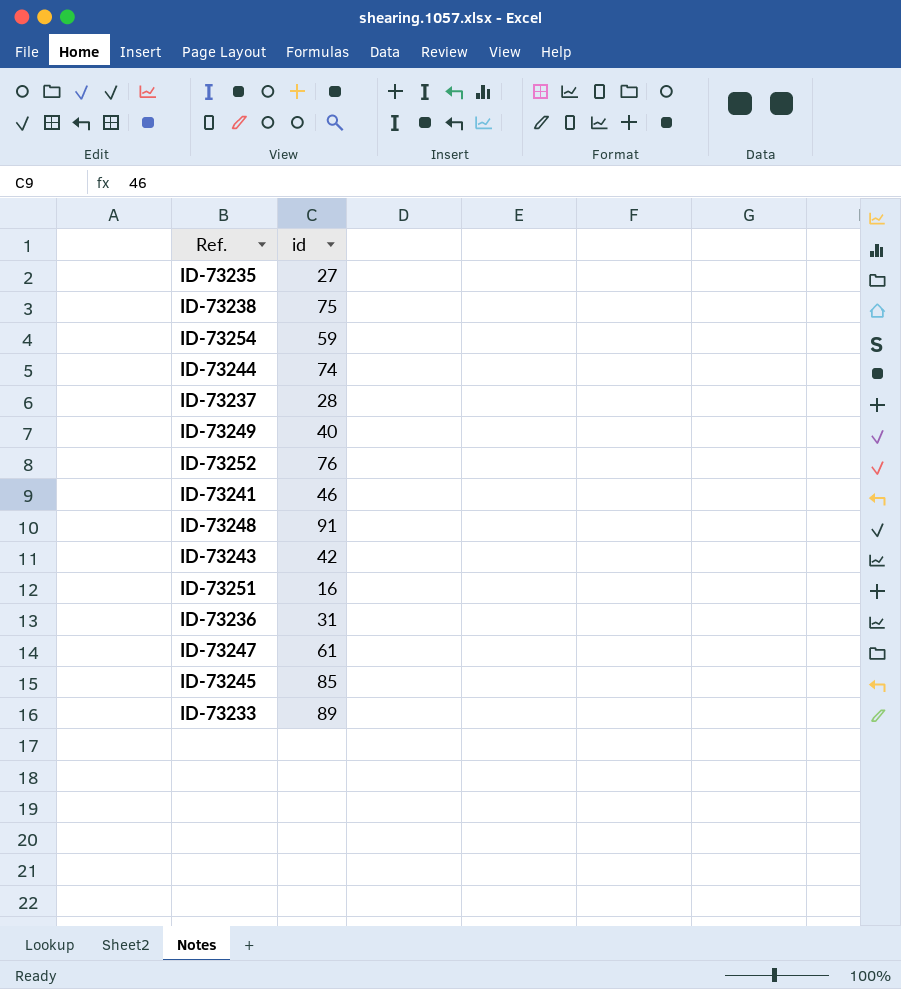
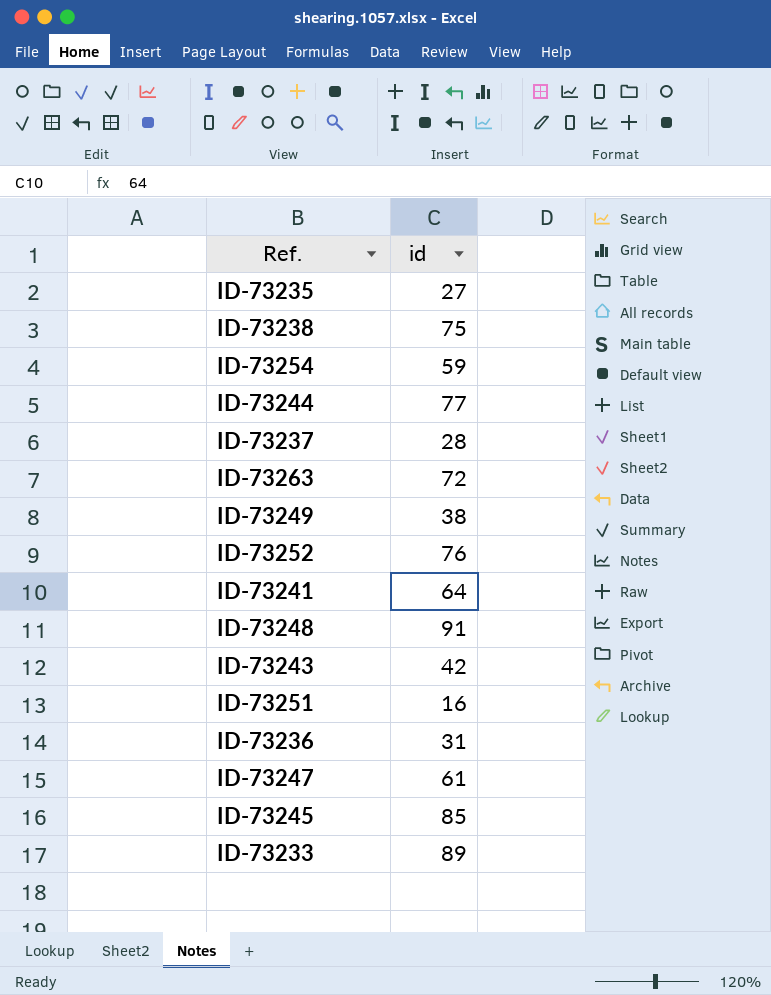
ID-73244 | id: 74 -> 77
row ID-73263: none -> 72
ID-73249 | id: 40 -> 38
ID-73241 | id: 46 -> 64

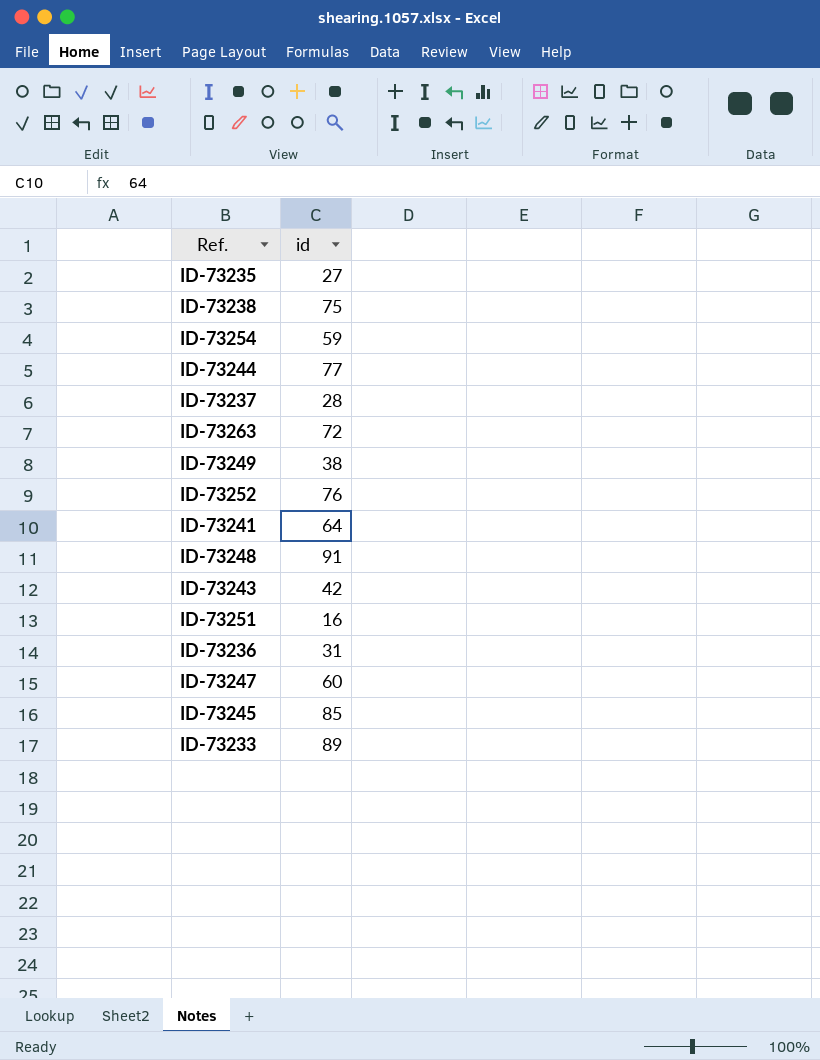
ID-73247 | id: 61 -> 60

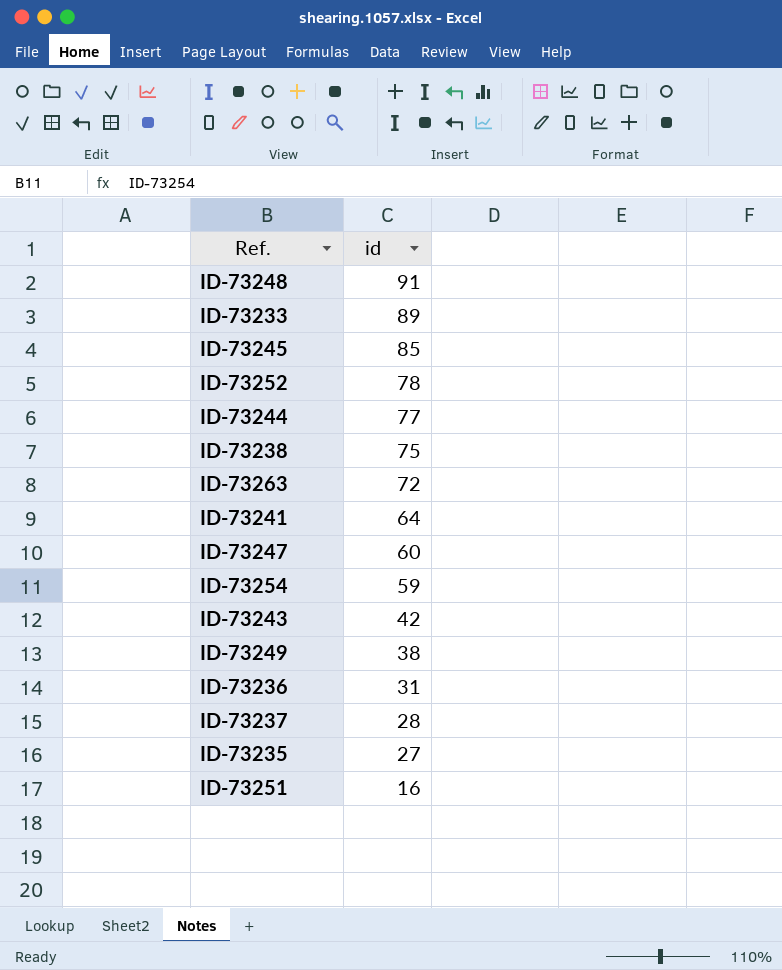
row order: none -> id descending
ID-73252 | id: 76 -> 78

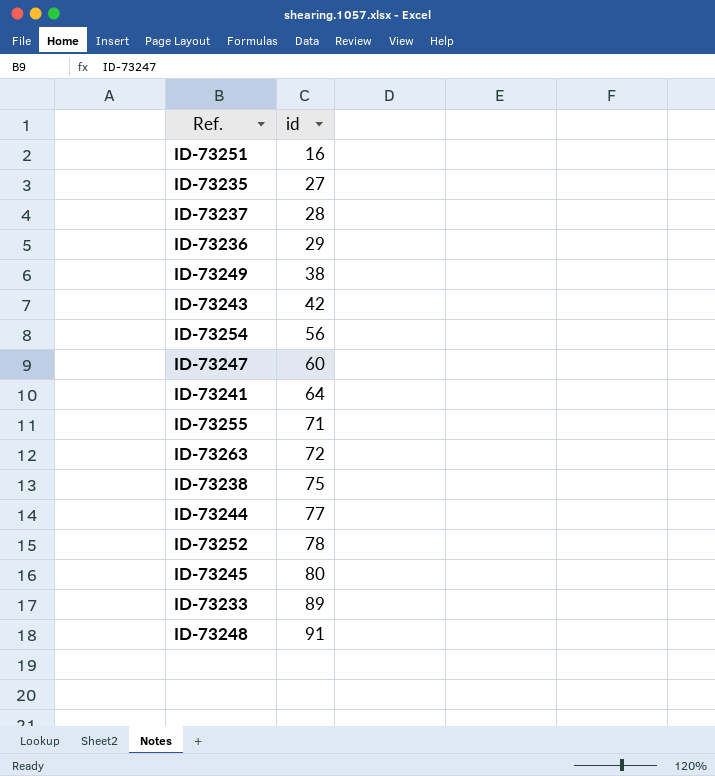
row order: id descending -> id ascending
ID-73236 | id: 31 -> 29
ID-73254 | id: 59 -> 56
row ID-73255: none -> 71
ID-73245 | id: 85 -> 80

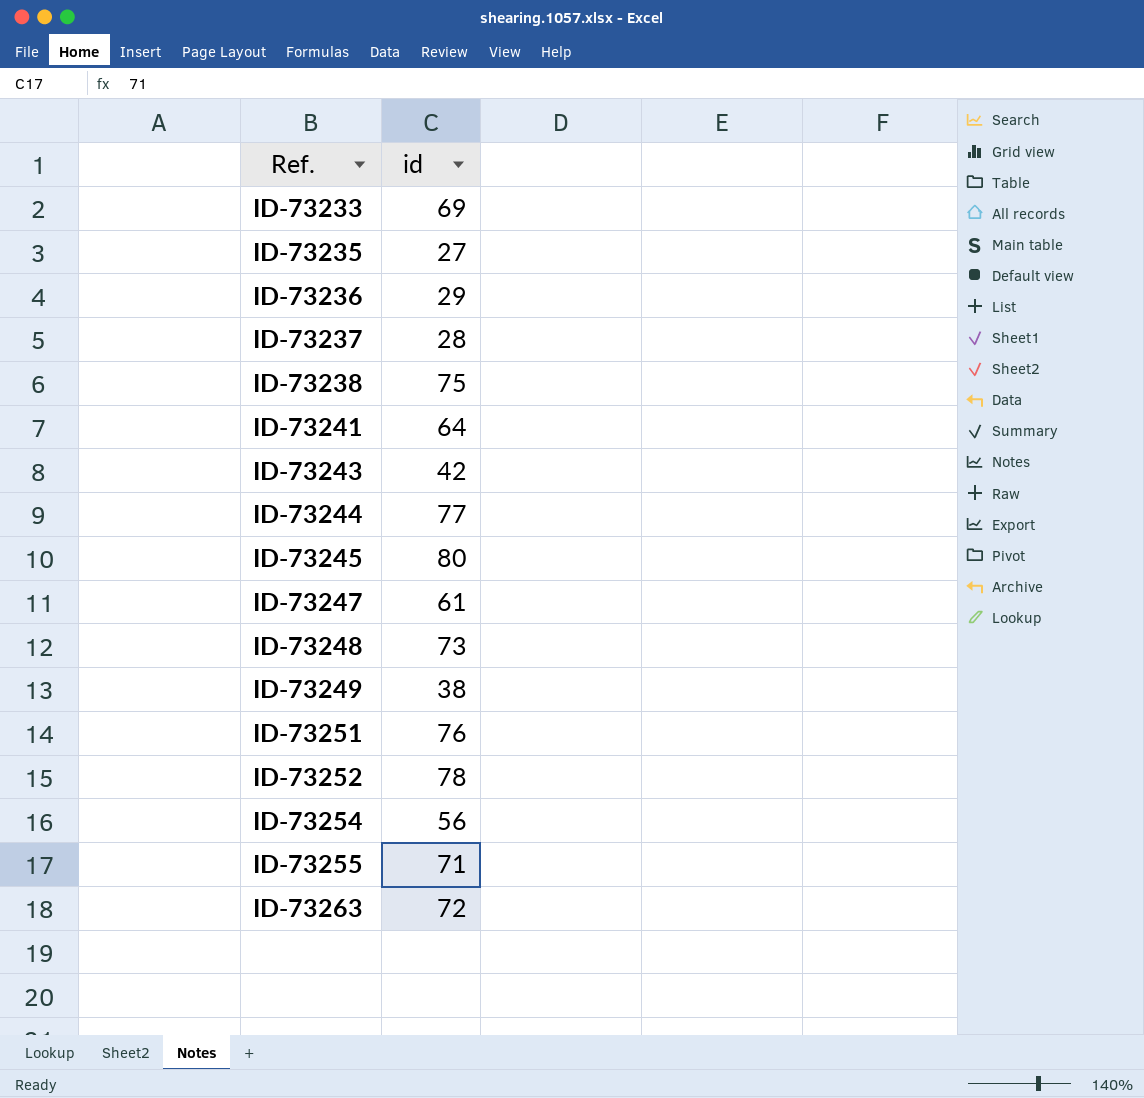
row order: id ascending -> Ref. ascending
ID-73233 | id: 89 -> 69
ID-73247 | id: 60 -> 61
ID-73248 | id: 91 -> 73
ID-73251 | id: 16 -> 76

